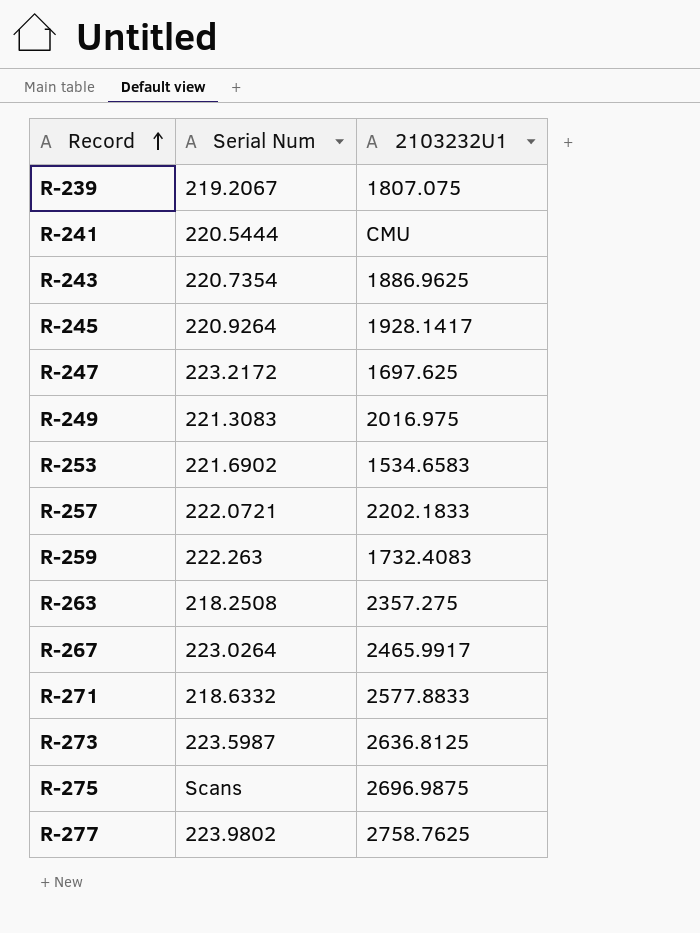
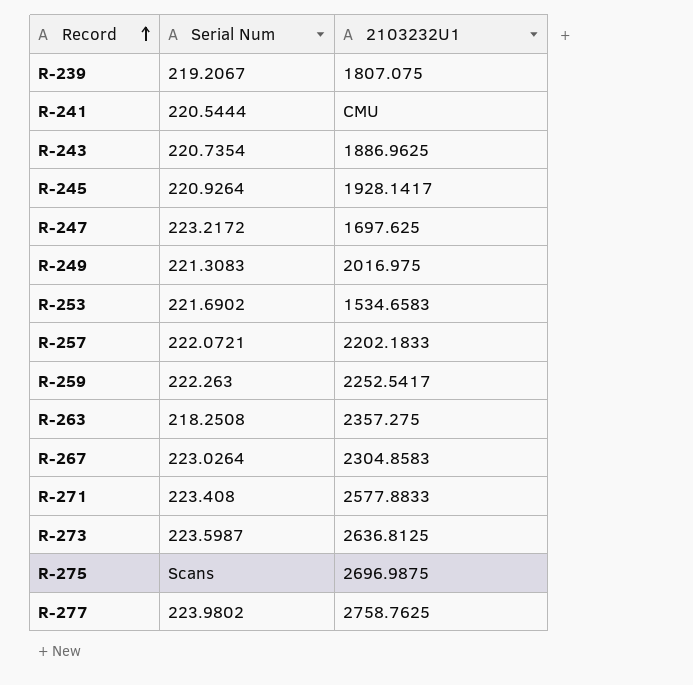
R-259 | 2103232U1: 1732.4083 -> 2252.5417
R-267 | 2103232U1: 2465.9917 -> 2304.8583
R-271 | Serial Num: 218.6332 -> 223.408

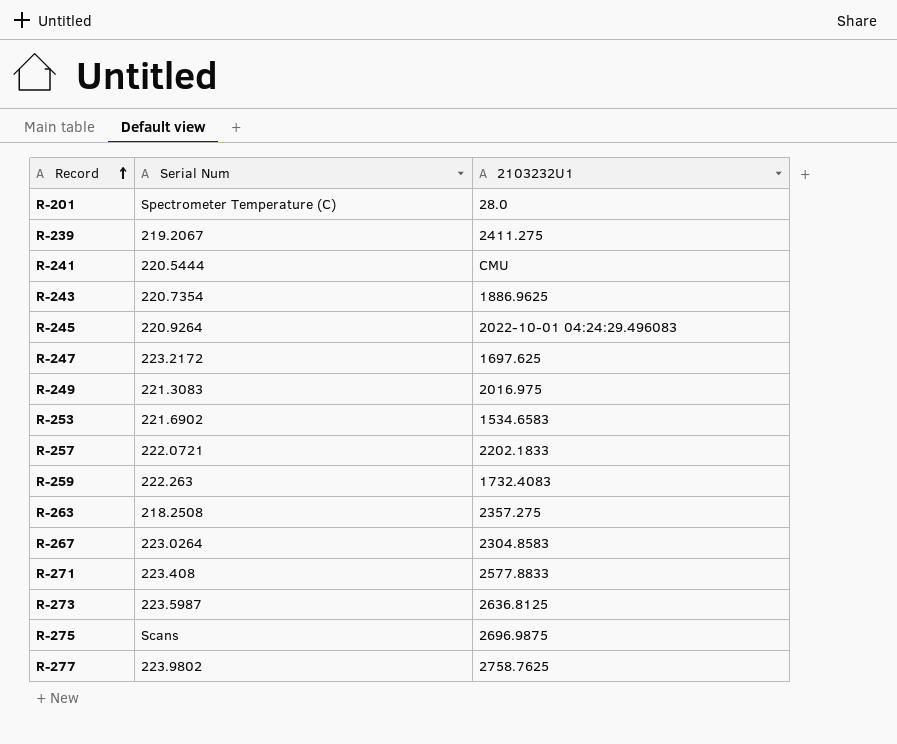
row R-201: none -> Spectrometer Temperature (C) | 28.0
R-239 | 2103232U1: 1807.075 -> 2411.275
R-245 | 2103232U1: 1928.1417 -> 2022-10-01 04:24:29.496083
R-259 | 2103232U1: 2252.5417 -> 1732.4083

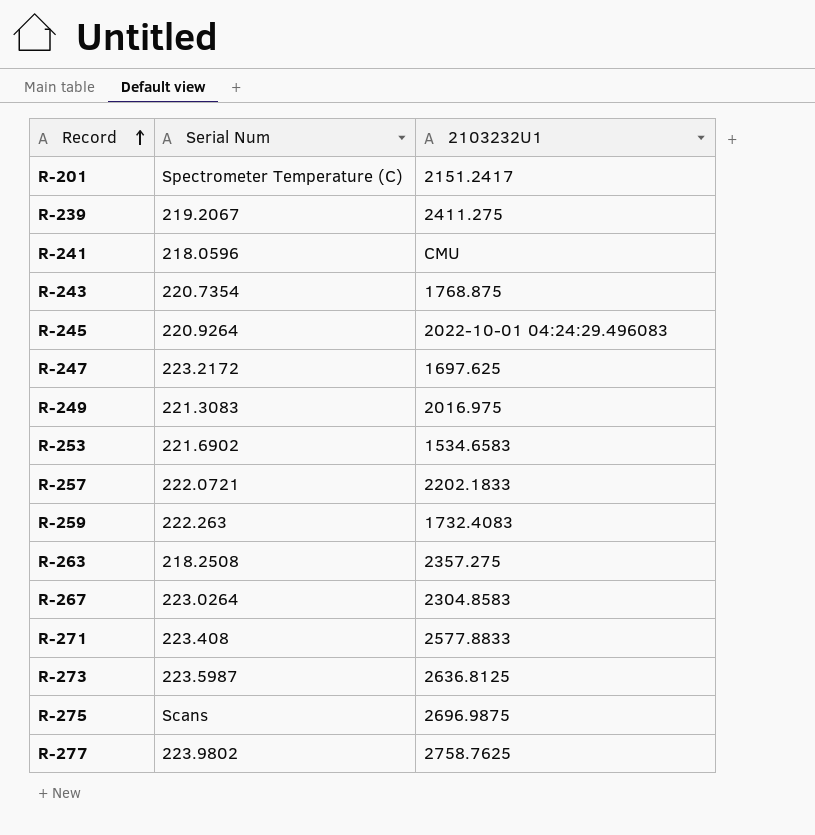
R-201 | 2103232U1: 28.0 -> 2151.2417
R-241 | Serial Num: 220.5444 -> 218.0596
R-243 | 2103232U1: 1886.9625 -> 1768.875

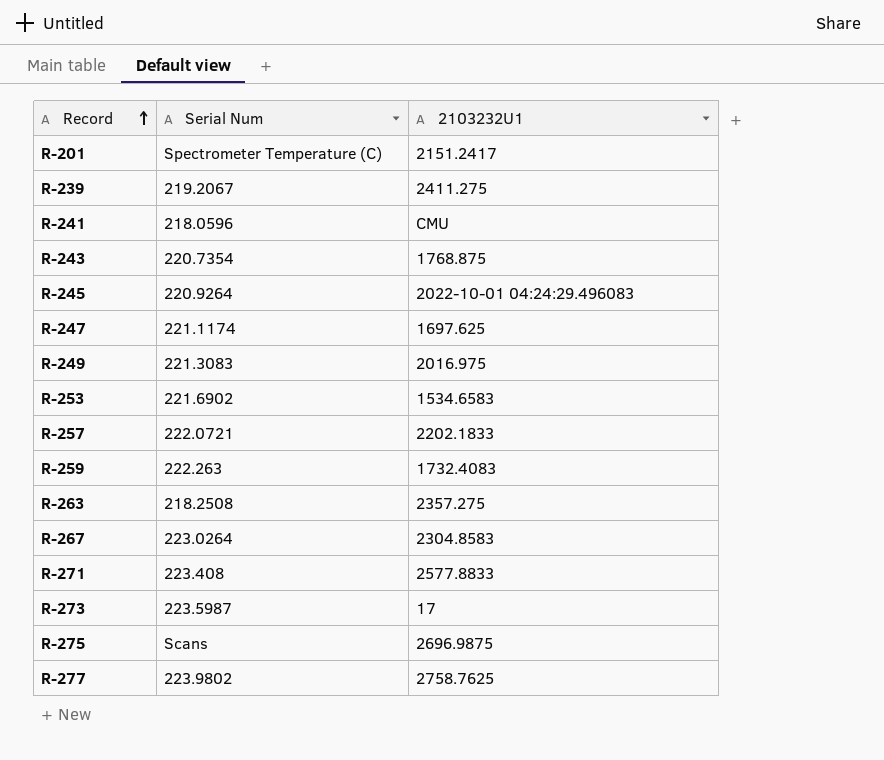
R-247 | Serial Num: 223.2172 -> 221.1174
R-273 | 2103232U1: 2636.8125 -> 17

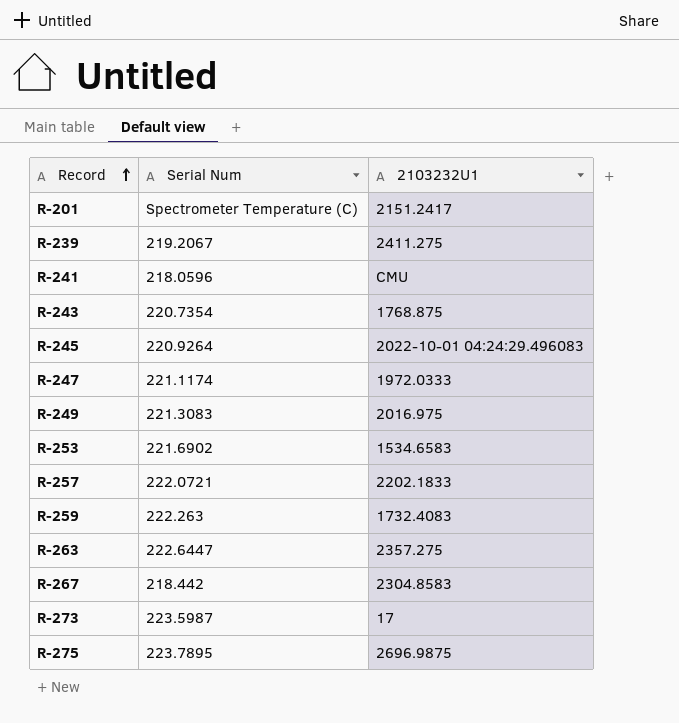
row R-271: 223.408 | 2577.8833 -> none
row R-277: 223.9802 | 2758.7625 -> none
R-247 | 2103232U1: 1697.625 -> 1972.0333
R-263 | Serial Num: 218.2508 -> 222.6447
R-267 | Serial Num: 223.0264 -> 218.442
R-275 | Serial Num: Scans -> 223.7895

